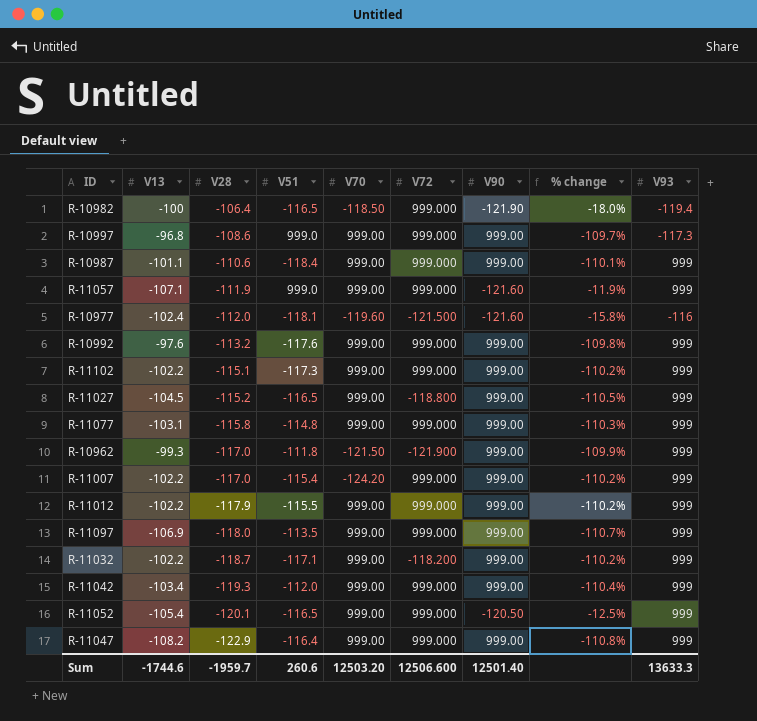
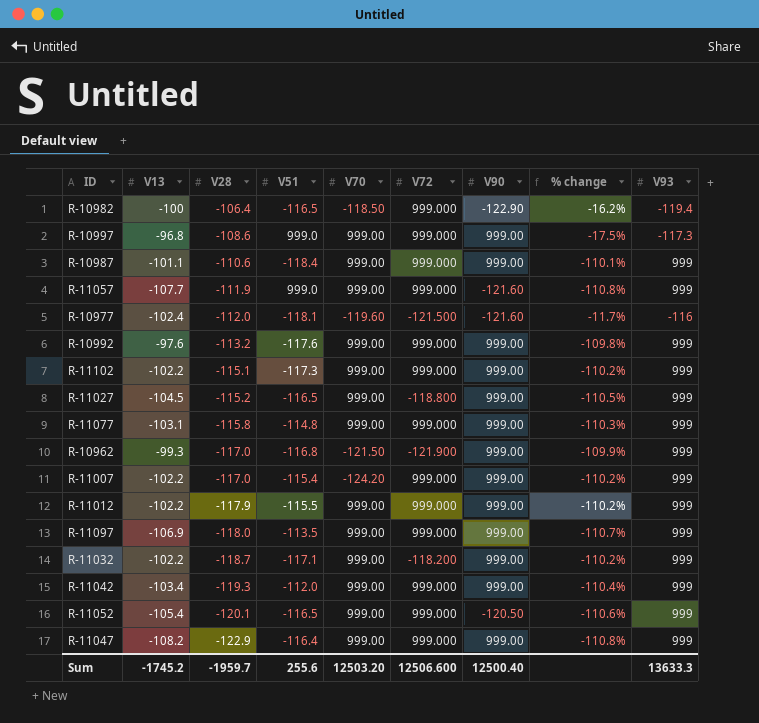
column % change | formula: ([V13] - [V90]) / [V90] -> ([V13] - [V93]) / [V93]
R-10982 | V90: -121.90 -> -122.90
R-11057 | V13: -107.1 -> -107.7
R-10962 | V51: -111.8 -> -116.8
Sum | V13: -1744.6 -> -1745.2
Sum | V51: 260.6 -> 255.6
Sum | V90: 12501.40 -> 12500.40

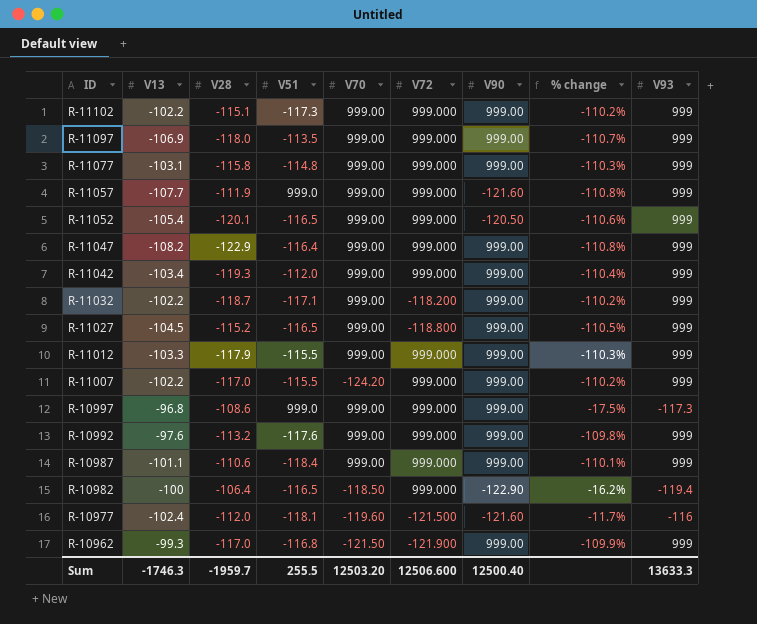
row order: V28 descending -> ID descending
R-11012 | V13: -102.2 -> -103.3
R-11012 | % change: -110.2% -> -110.3%
R-11007 | V51: -115.4 -> -115.5
Sum | V13: -1745.2 -> -1746.3
Sum | V51: 255.6 -> 255.5

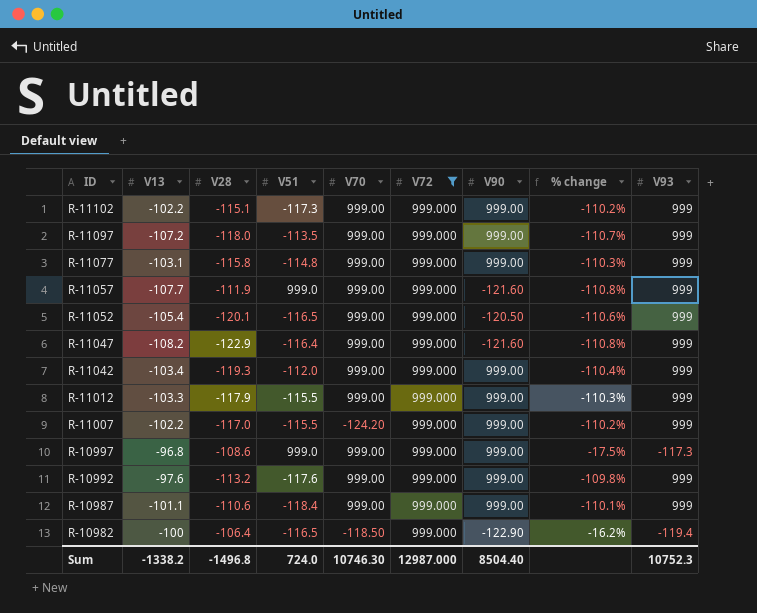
filter: none -> V72 = 999.000
R-11097 | V13: -106.9 -> -107.2
R-11047 | V90: 999.00 -> -121.60
Sum | V13: -1746.3 -> -1338.2
Sum | V28: -1959.7 -> -1496.8
Sum | V51: 255.5 -> 724.0
Sum | V70: 12503.20 -> 10746.30
Sum | V72: 12506.600 -> 12987.000
Sum | V90: 12500.40 -> 8504.40
Sum | V93: 13633.3 -> 10752.3

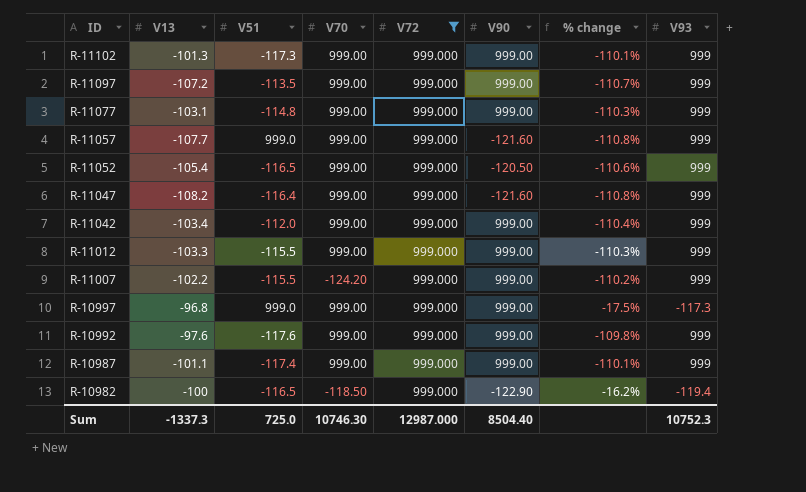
column V28 | position: 3 -> none
R-11102 | V13: -102.2 -> -101.3
R-11102 | % change: -110.2% -> -110.1%
R-10987 | V51: -118.4 -> -117.4
Sum | V13: -1338.2 -> -1337.3
Sum | V51: 724.0 -> 725.0

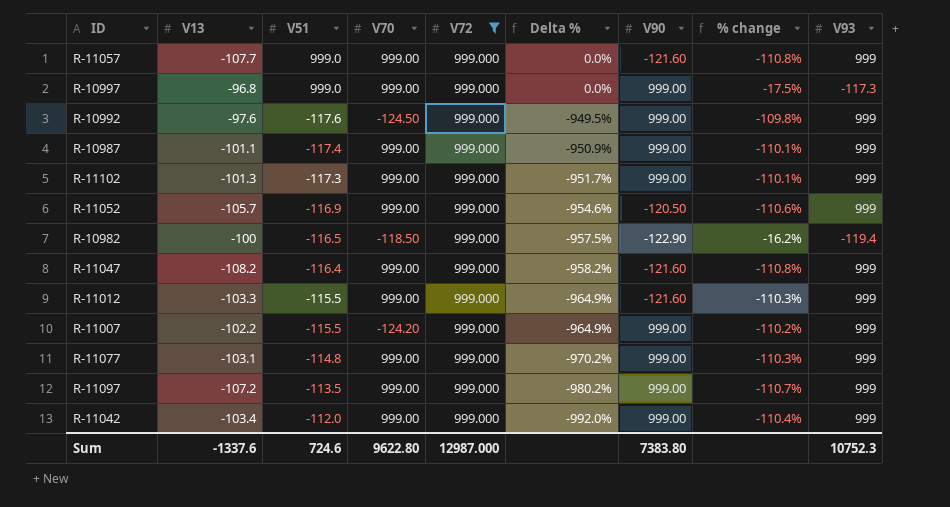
row order: ID descending -> Delta % descending
column Delta % | formula: none -> ([V72] - [V51]) / [V51]
R-10992 | V70: 999.00 -> -124.50
R-11052 | V13: -105.4 -> -105.7
R-11052 | V51: -116.5 -> -116.9
R-11012 | V90: 999.00 -> -121.60
Sum | V13: -1337.3 -> -1337.6
Sum | V51: 725.0 -> 724.6
Sum | V70: 10746.30 -> 9622.80
Sum | V90: 8504.40 -> 7383.80

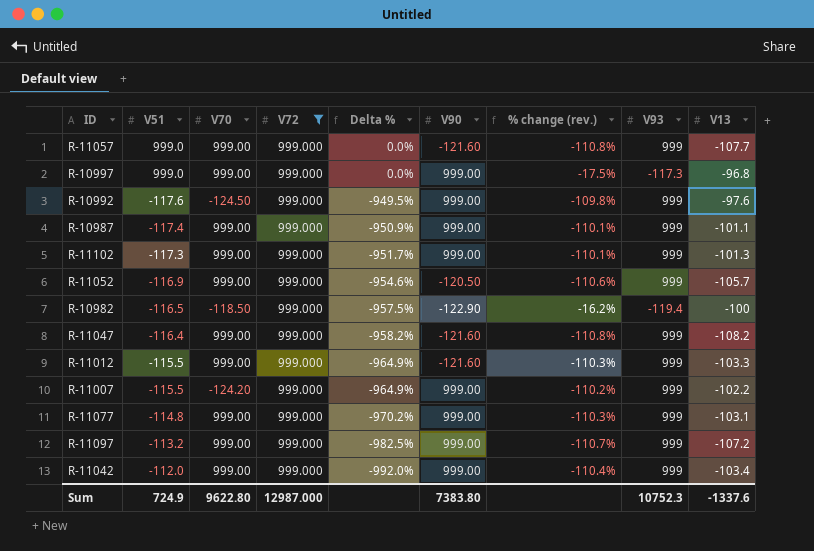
column name: % change -> % change (rev.)
column V13 | position: 2 -> 9
R-11097 | V51: -113.5 -> -113.2
R-11097 | Delta %: -980.2% -> -982.5%
Sum | V51: 724.6 -> 724.9

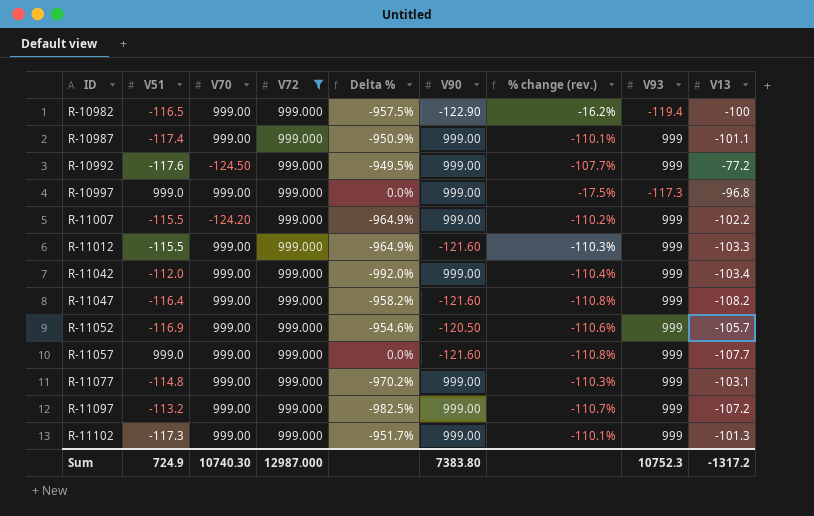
row order: Delta % descending -> ID ascending
R-10982 | V70: -118.50 -> 999.00
R-10992 | % change (rev.): -109.8% -> -107.7%
R-10992 | V13: -97.6 -> -77.2
Sum | V70: 9622.80 -> 10740.30
Sum | V13: -1337.6 -> -1317.2

